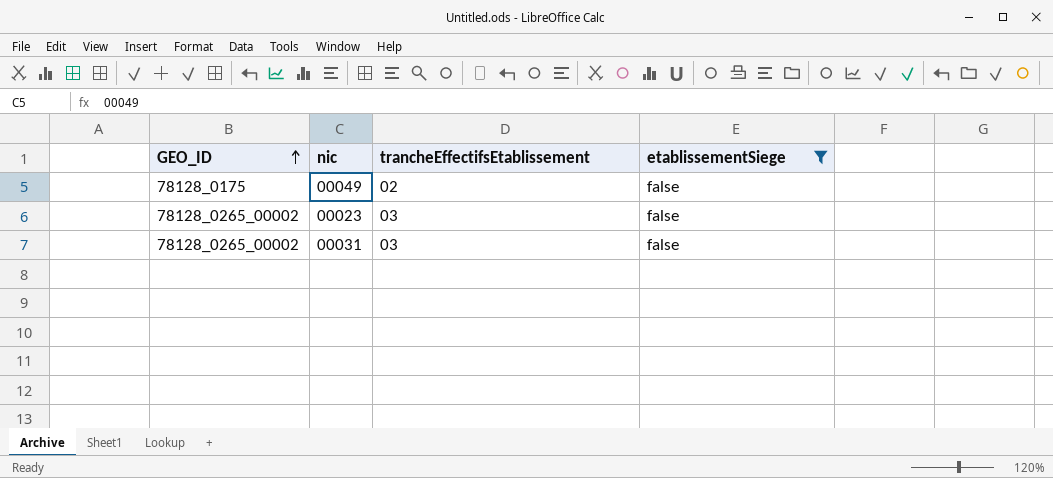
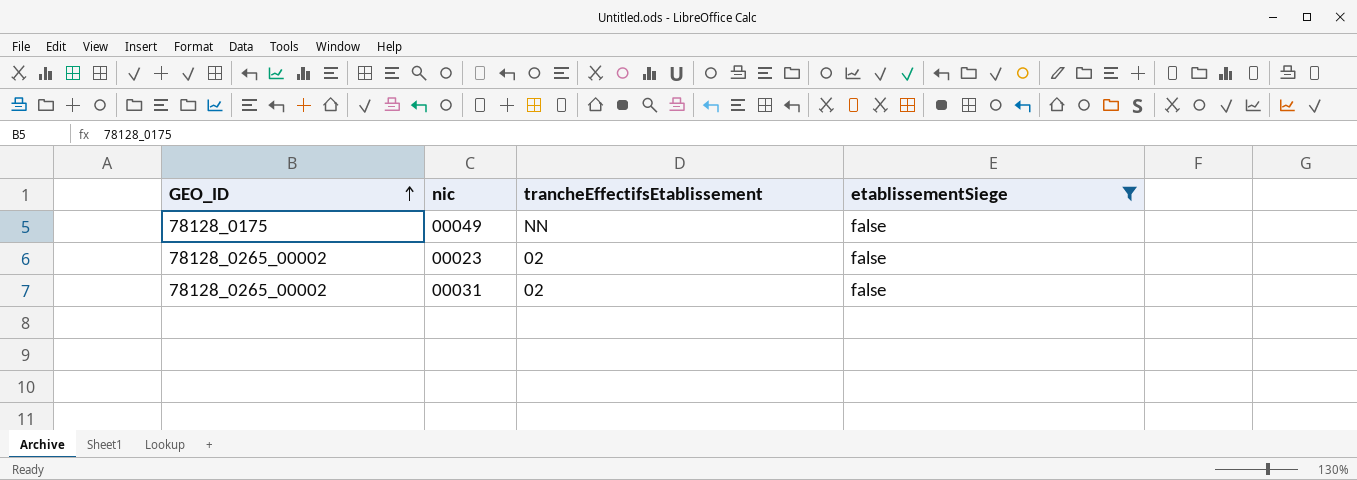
00049 | trancheEffectifsEtablissement: 02 -> NN
00023 | trancheEffectifsEtablissement: 03 -> 02
00031 | trancheEffectifsEtablissement: 03 -> 02

